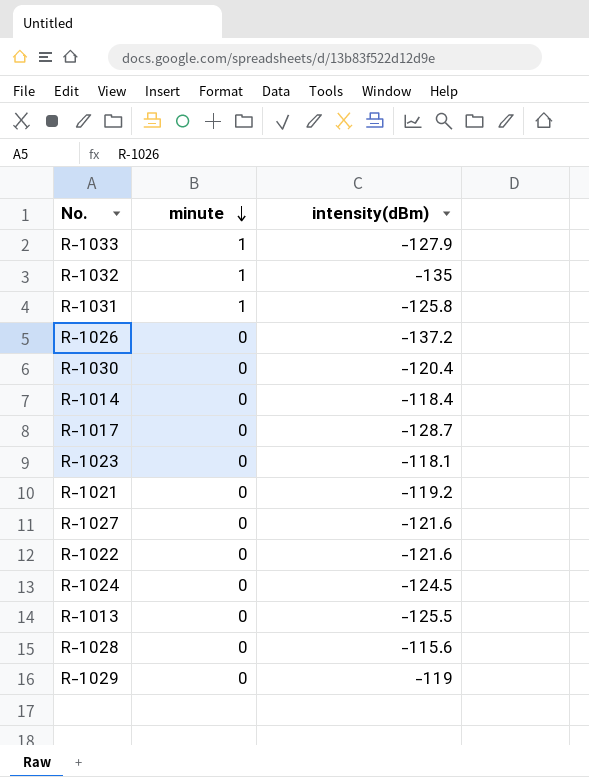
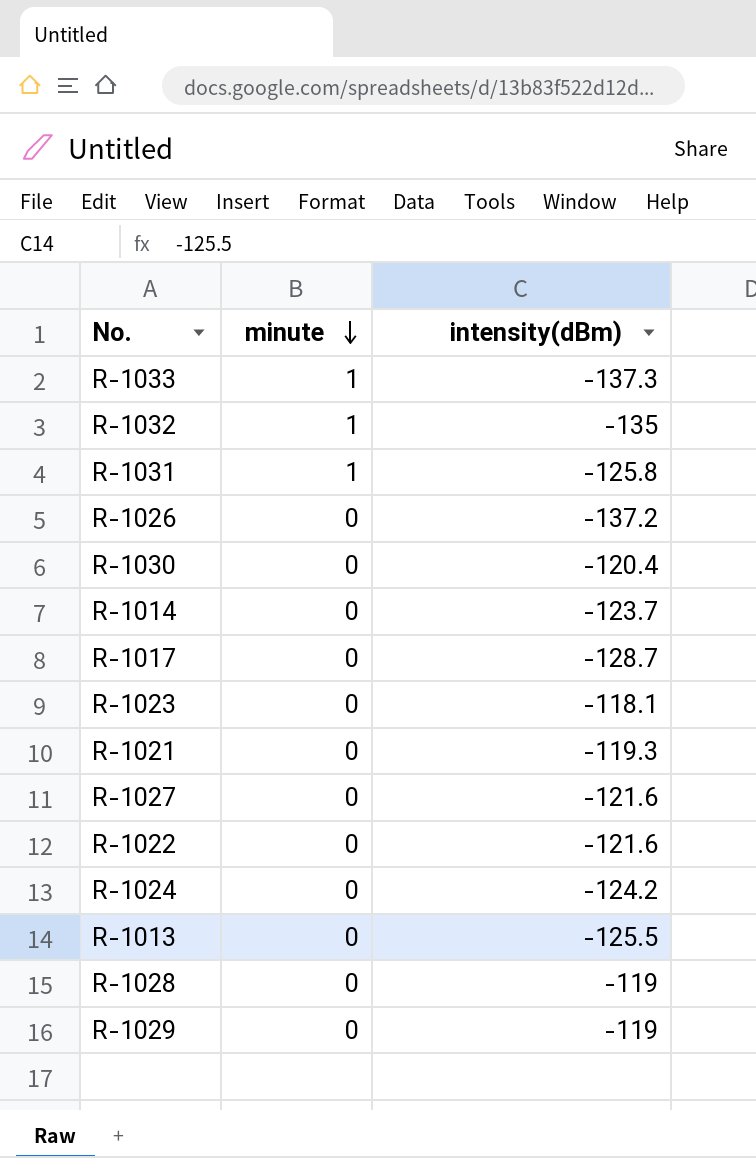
R-1033 | intensity(dBm): -127.9 -> -137.3
R-1014 | intensity(dBm): -118.4 -> -123.7
R-1021 | intensity(dBm): -119.2 -> -119.3
R-1024 | intensity(dBm): -124.5 -> -124.2
R-1028 | intensity(dBm): -115.6 -> -119

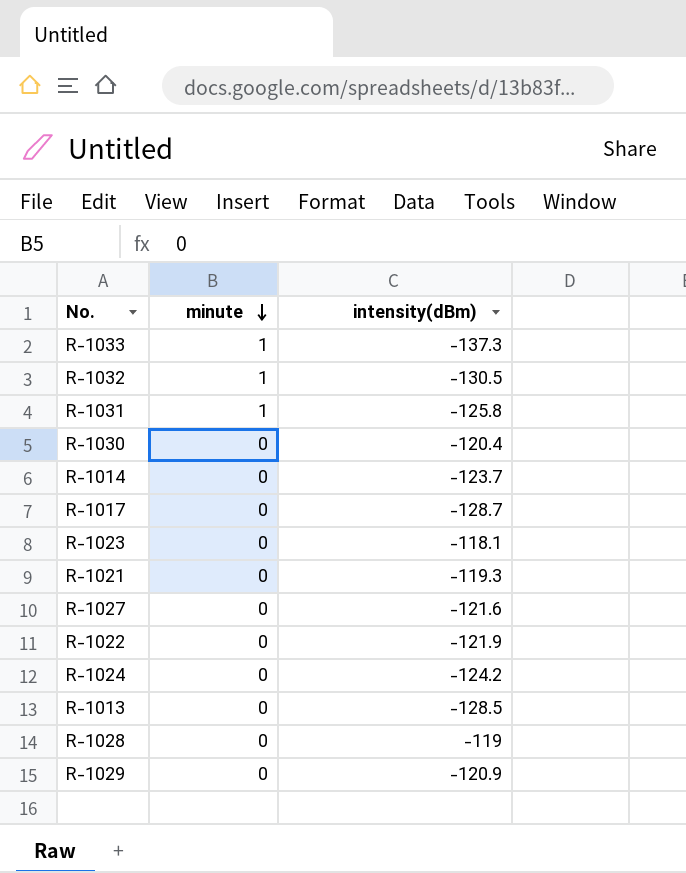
row R-1026: 0 | -137.2 -> none
R-1032 | intensity(dBm): -135 -> -130.5
R-1022 | intensity(dBm): -121.6 -> -121.9
R-1013 | intensity(dBm): -125.5 -> -128.5
R-1029 | intensity(dBm): -119 -> -120.9

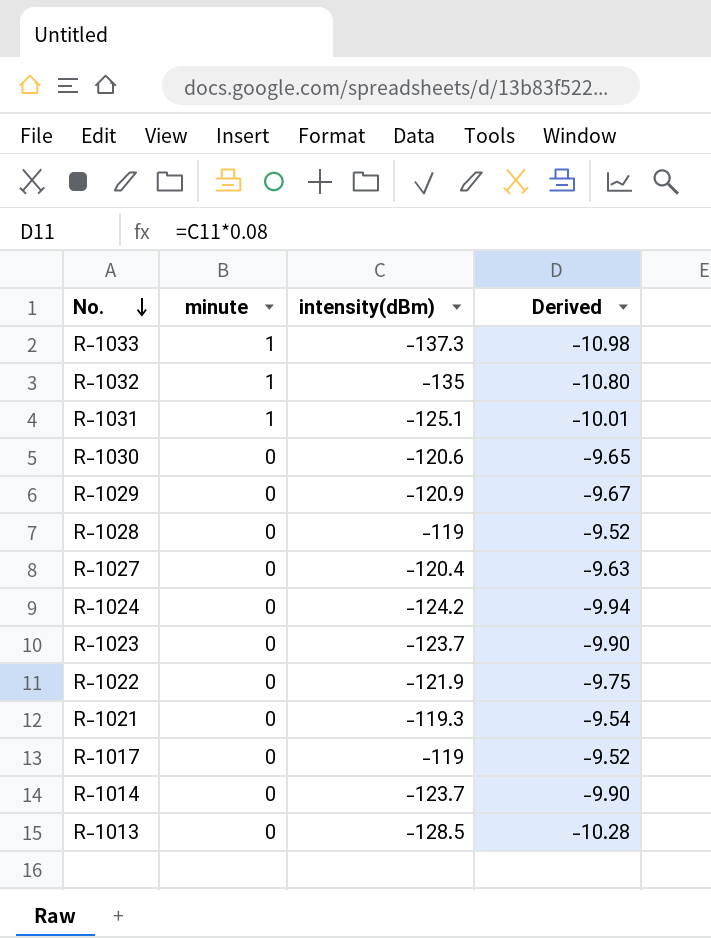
row order: minute descending -> No. descending
column Derived | formula: none -> [intensity(dBm)] * 0.08
R-1032 | intensity(dBm): -130.5 -> -135
R-1031 | intensity(dBm): -125.8 -> -125.1
R-1030 | intensity(dBm): -120.4 -> -120.6
R-1027 | intensity(dBm): -121.6 -> -120.4
R-1023 | intensity(dBm): -118.1 -> -123.7
R-1017 | intensity(dBm): -128.7 -> -119

